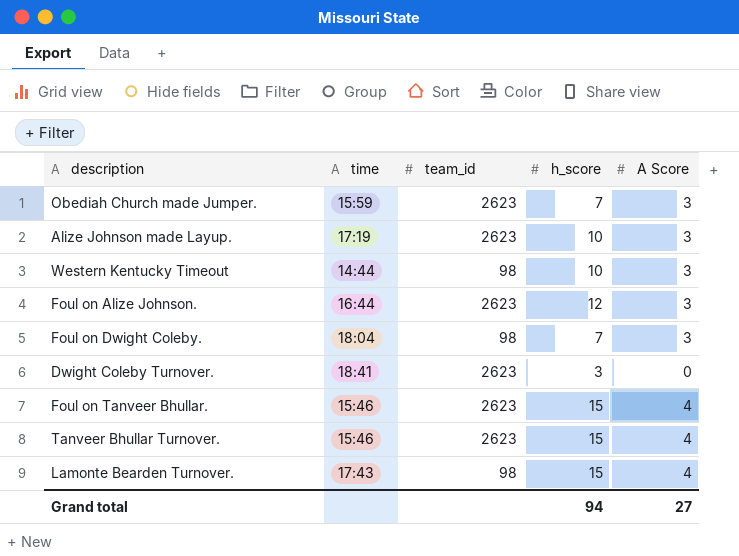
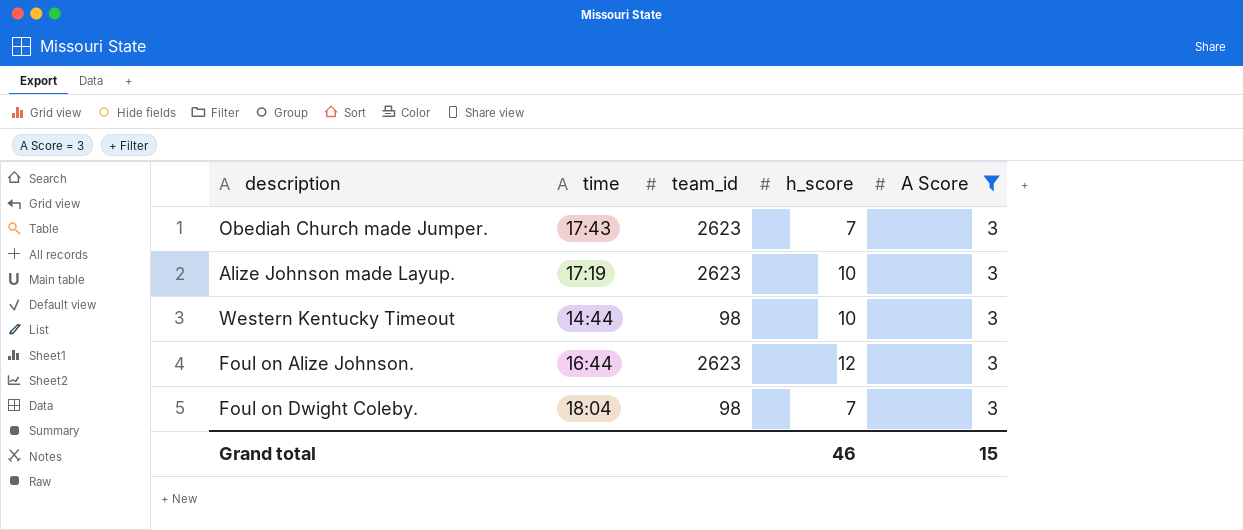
filter: none -> A Score = 3
Obediah Church made Jumper. | time: 15:59 -> 17:43
Grand total | h_score: 94 -> 46
Grand total | A Score: 27 -> 15

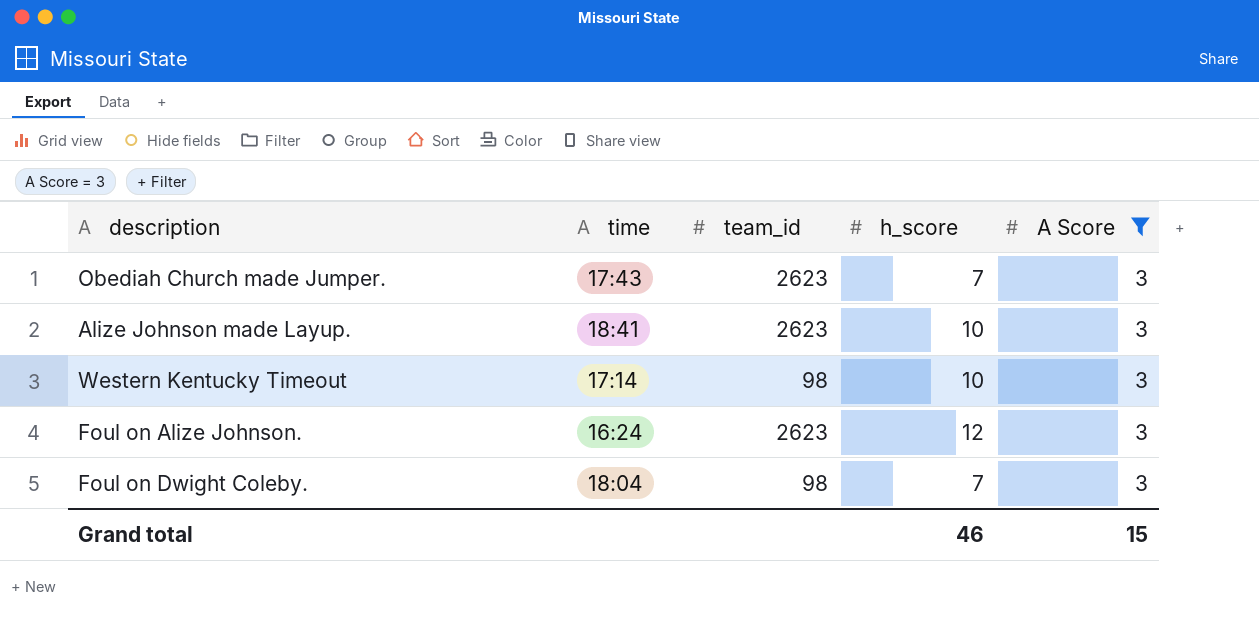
Alize Johnson made Layup. | time: 17:19 -> 18:41
Western Kentucky Timeout | time: 14:44 -> 17:14
Foul on Alize Johnson. | time: 16:44 -> 16:24

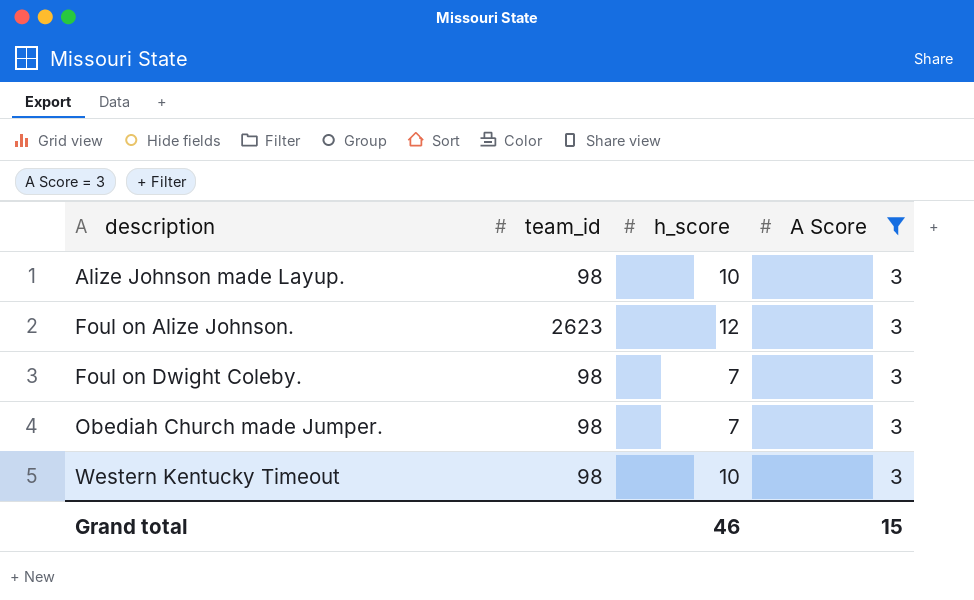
row order: none -> description ascending
column time | position: 2 -> none
Alize Johnson made Layup. | team_id: 2623 -> 98
Obediah Church made Jumper. | team_id: 2623 -> 98

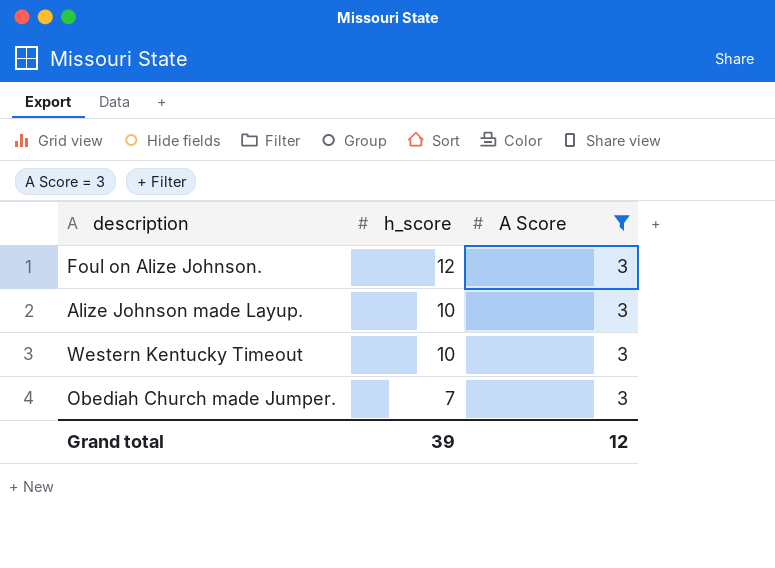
row order: description ascending -> h_score descending
column team_id | position: 2 -> none
row Foul on Dwight Coleby.: 98 | 7 | 3 -> none
Grand total | h_score: 46 -> 39
Grand total | A Score: 15 -> 12

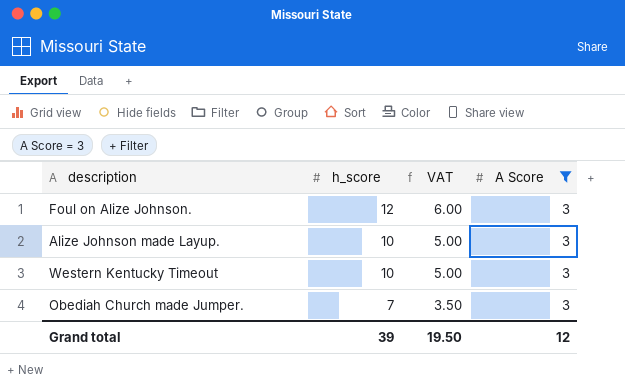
column VAT | formula: none -> [h_score] * 0.5

